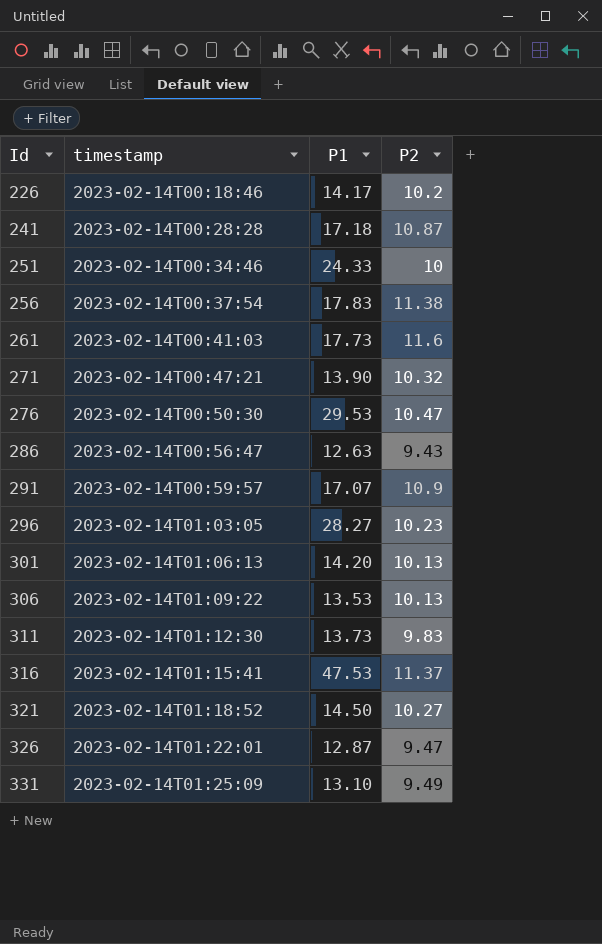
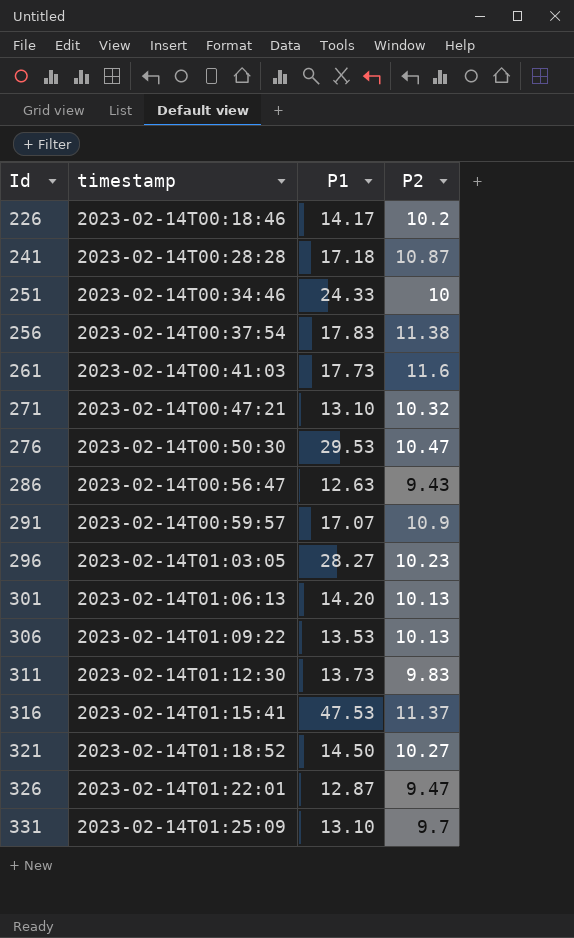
271 | P1: 13.90 -> 13.10
331 | P2: 9.49 -> 9.7

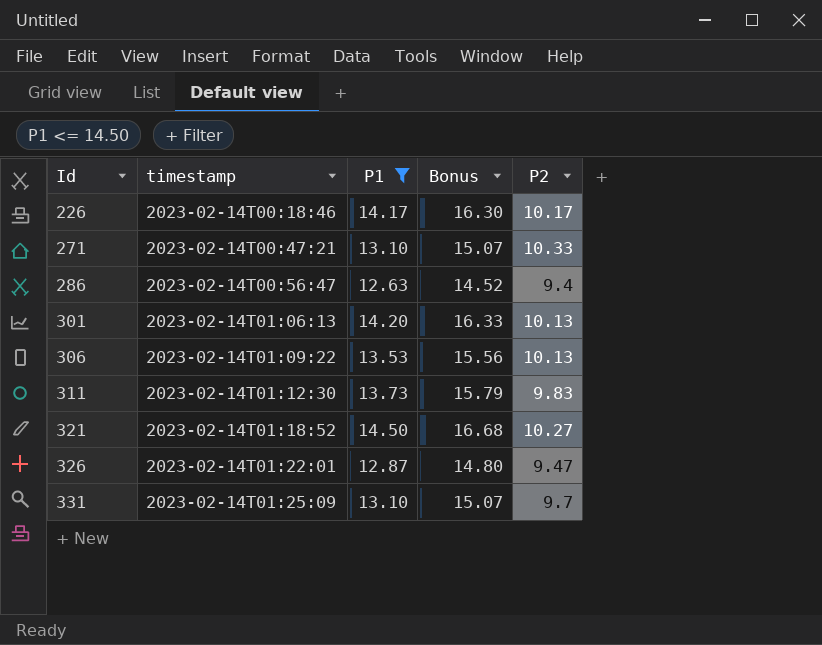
filter: none -> P1 <= 14.50
column Bonus | formula: none -> [P1] * 1.15
226 | P2: 10.2 -> 10.17
271 | P2: 10.32 -> 10.33
286 | P2: 9.43 -> 9.4

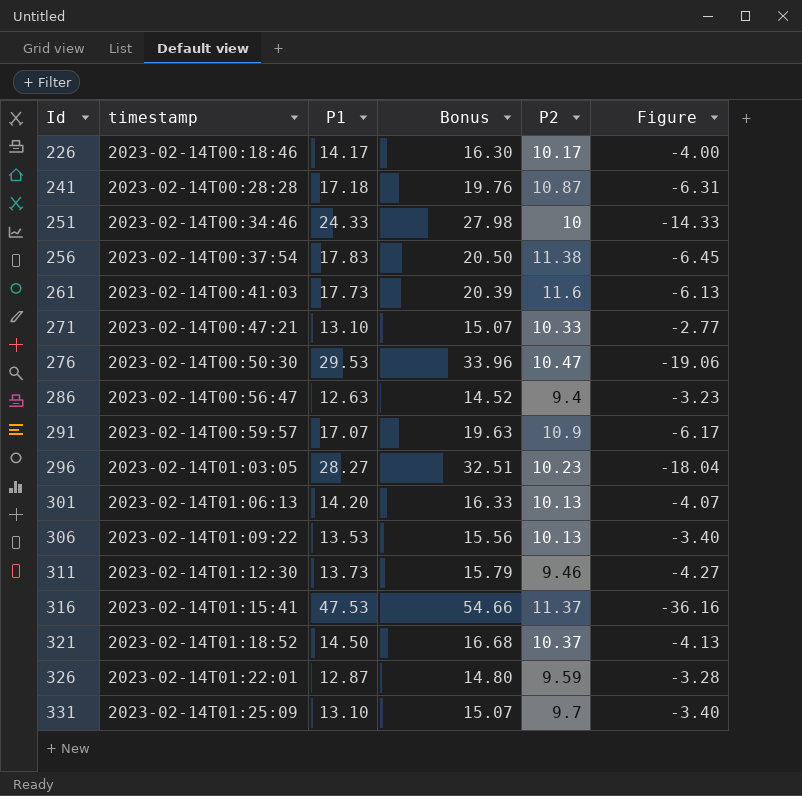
filter: P1 <= 14.50 -> none
column Figure | formula: none -> [P2] - [P1]
311 | P2: 9.83 -> 9.46
321 | P2: 10.27 -> 10.37
326 | P2: 9.47 -> 9.59

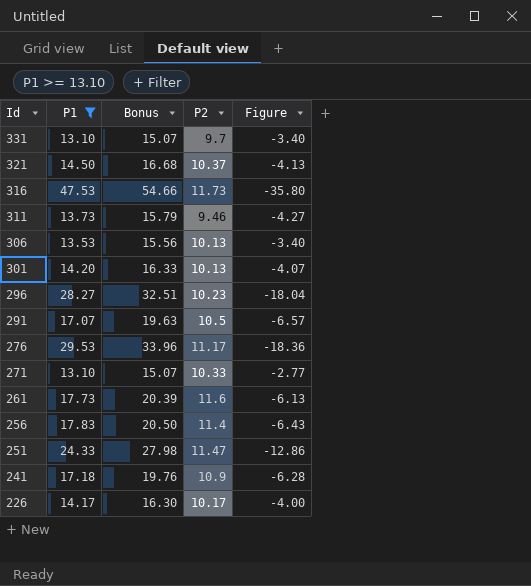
filter: none -> P1 >= 13.10
row order: Id ascending -> Id descending
column timestamp | position: 2 -> none
316 | P2: 11.37 -> 11.73
316 | Figure: -36.16 -> -35.80
291 | P2: 10.9 -> 10.5
291 | Figure: -6.17 -> -6.57
276 | P2: 10.47 -> 11.17
276 | Figure: -19.06 -> -18.36
256 | P2: 11.38 -> 11.4
256 | Figure: -6.45 -> -6.43
251 | P2: 10 -> 11.47
251 | Figure: -14.33 -> -12.86
241 | P2: 10.87 -> 10.9
241 | Figure: -6.31 -> -6.28

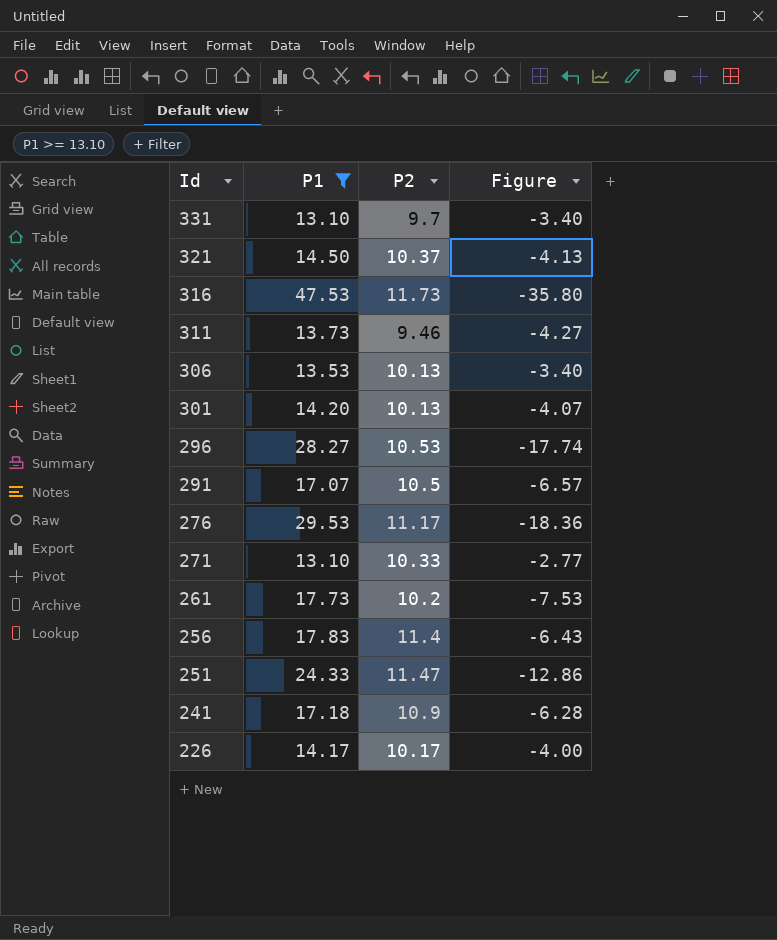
column Bonus | formula: [P1] * 1.15 -> none
296 | P2: 10.23 -> 10.53
296 | Figure: -18.04 -> -17.74
261 | P2: 11.6 -> 10.2
261 | Figure: -6.13 -> -7.53

